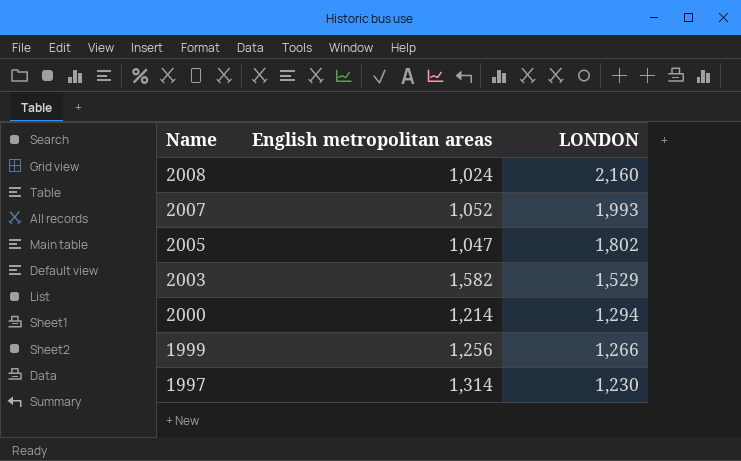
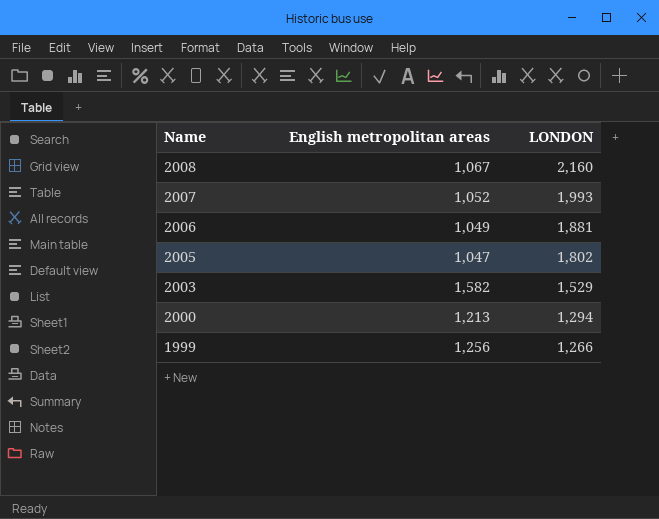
row 1997: 1,314 | 1,230 -> none
2008 | English metropolitan areas: 1,024 -> 1,067
row 2006: none -> 1,049 | 1,881
2000 | English metropolitan areas: 1,214 -> 1,213

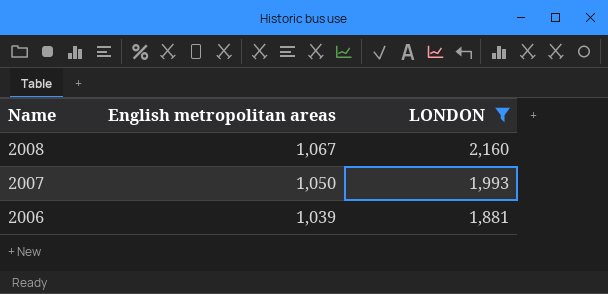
filter: none -> LONDON >= 1,881
2007 | English metropolitan areas: 1,052 -> 1,050
2006 | English metropolitan areas: 1,049 -> 1,039

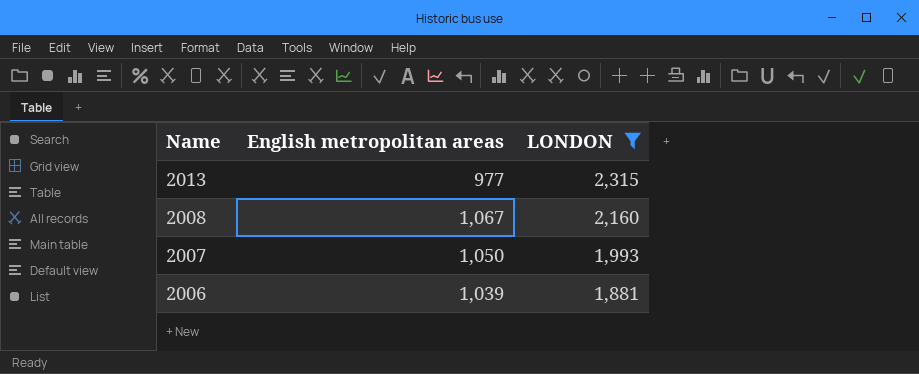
row 2013: none -> 977 | 2,315

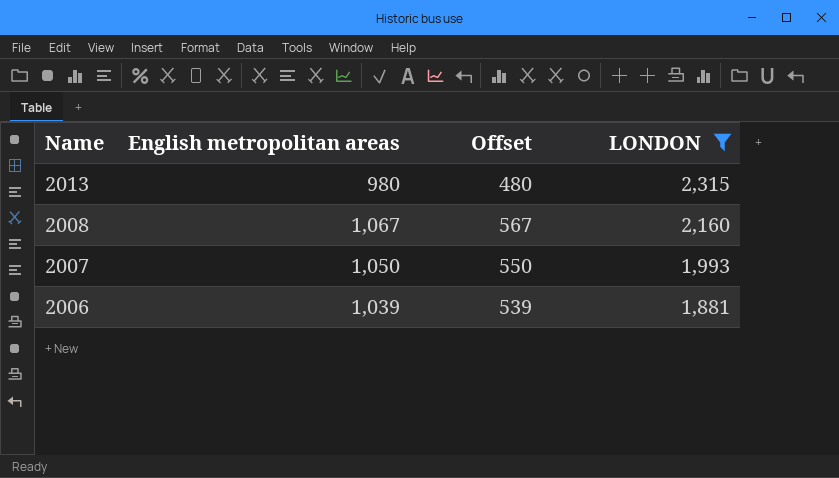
column Offset | formula: none -> [English metropolitan areas] - 500
2013 | English metropolitan areas: 977 -> 980

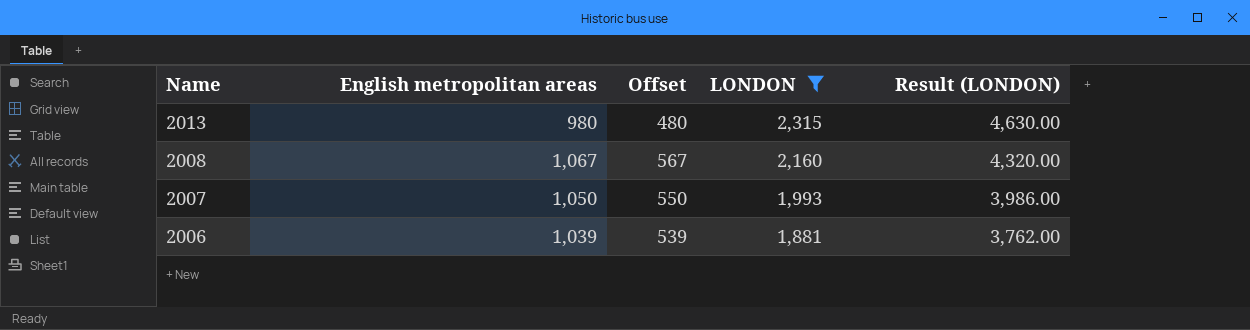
column Result (LONDON) | formula: none -> [LONDON] * 2

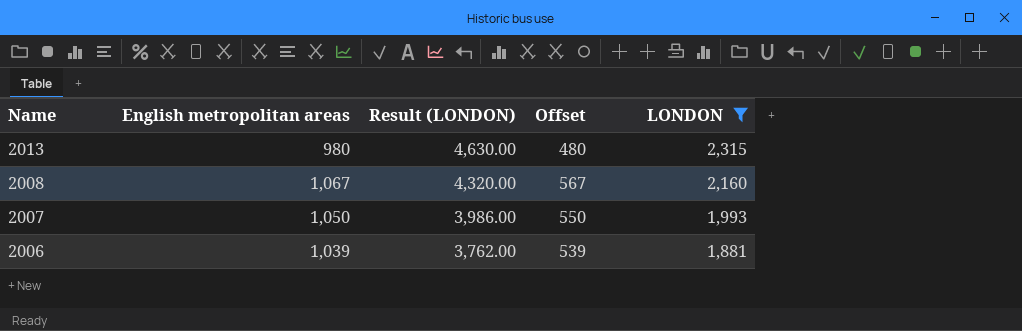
column Result (LONDON) | position: 5 -> 3

